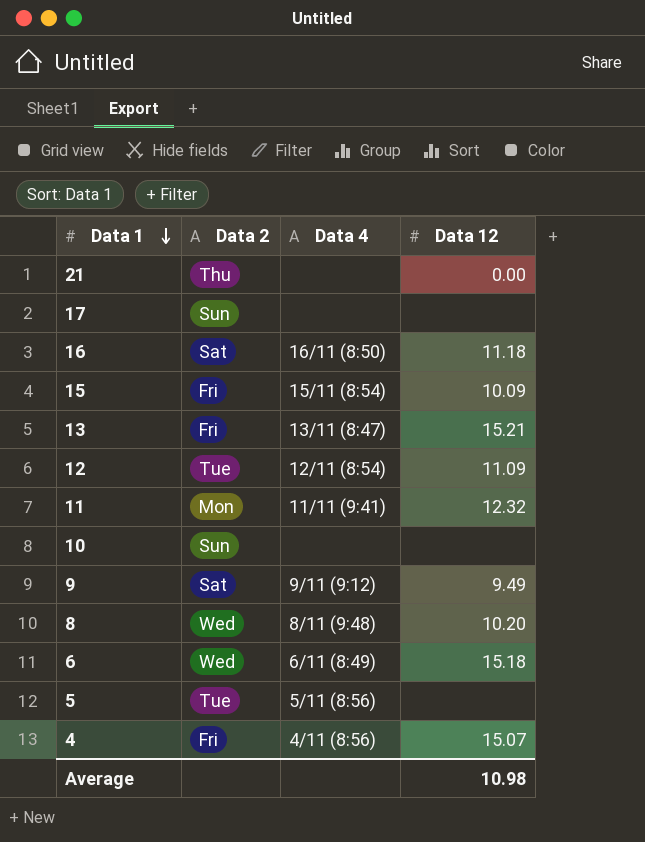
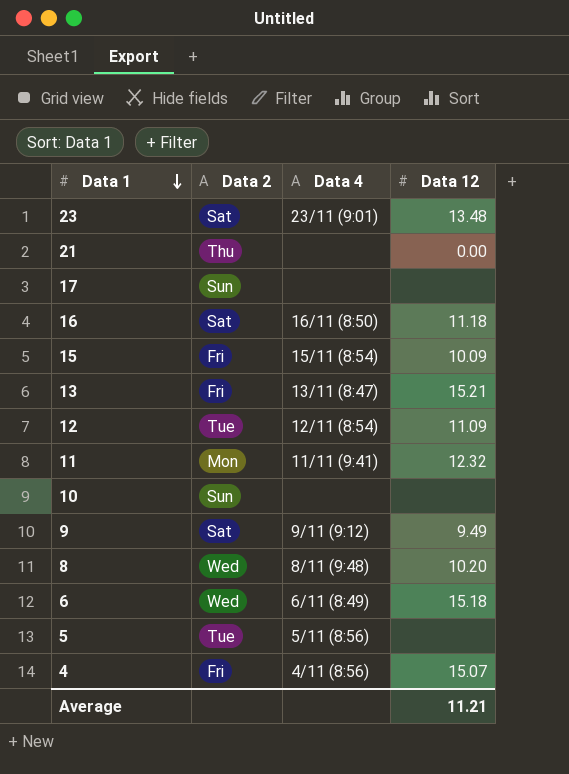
row 23: none -> Sat | 23/11 (9:01) | 13.48
Average | Data 12: 10.98 -> 11.21

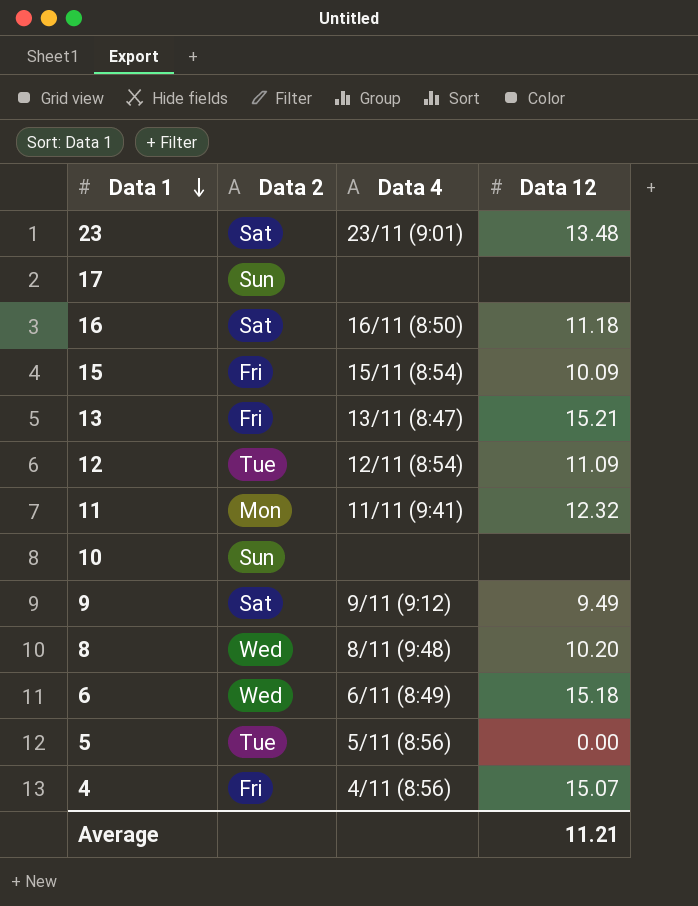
row 21: Thu | none | 0.00 -> none
5 | Data 12: none -> 0.00

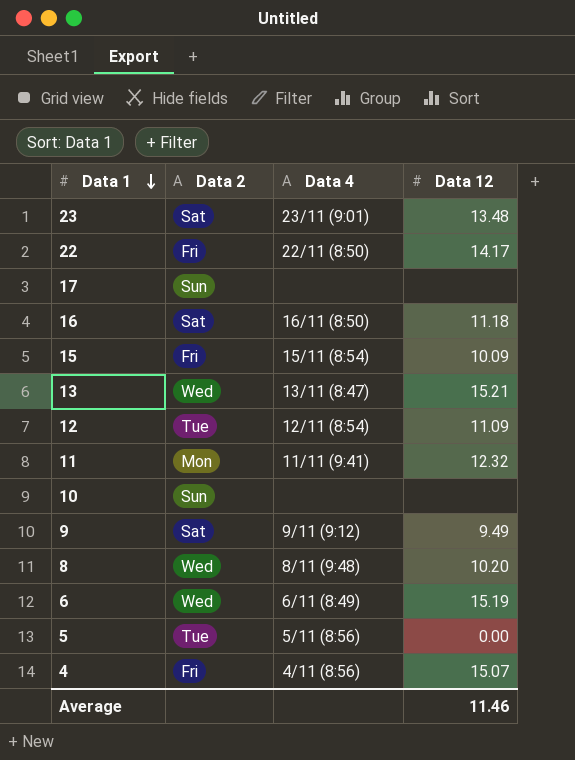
row 22: none -> Fri | 22/11 (8:50) | 14.17
13 | Data 2: Fri -> Wed
6 | Data 12: 15.18 -> 15.19
Average | Data 12: 11.21 -> 11.46

